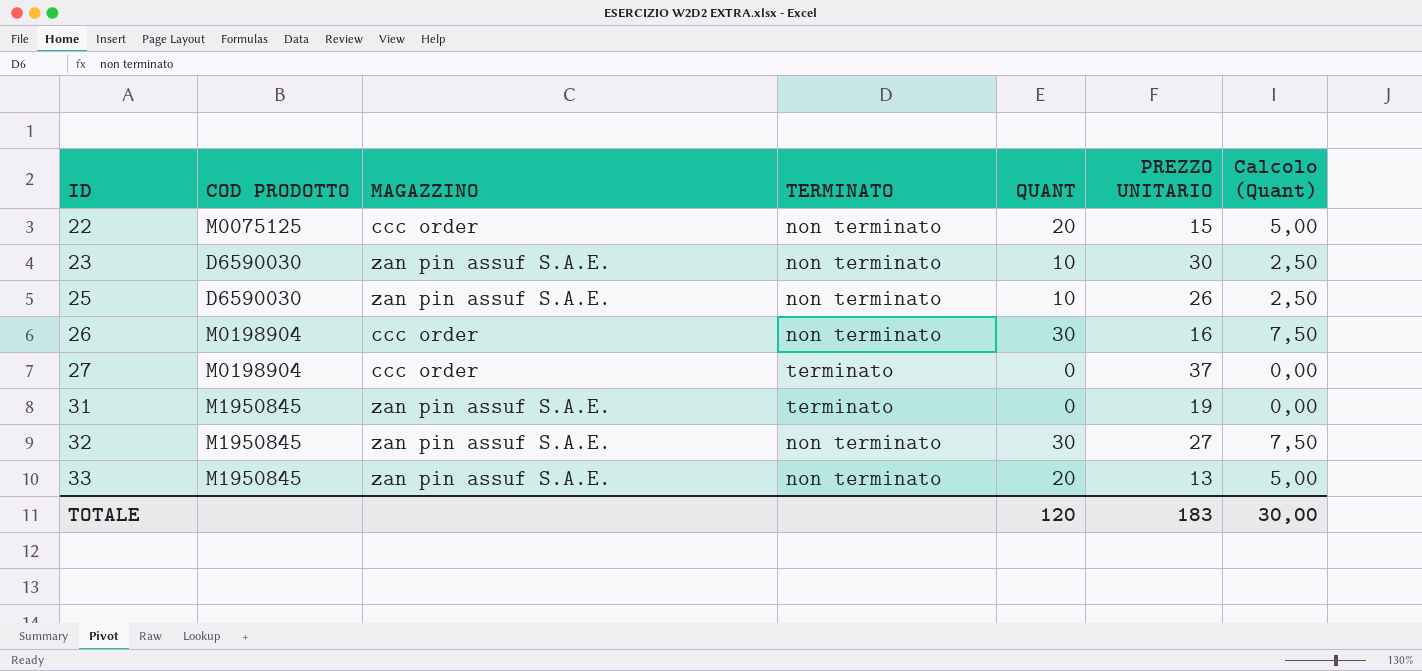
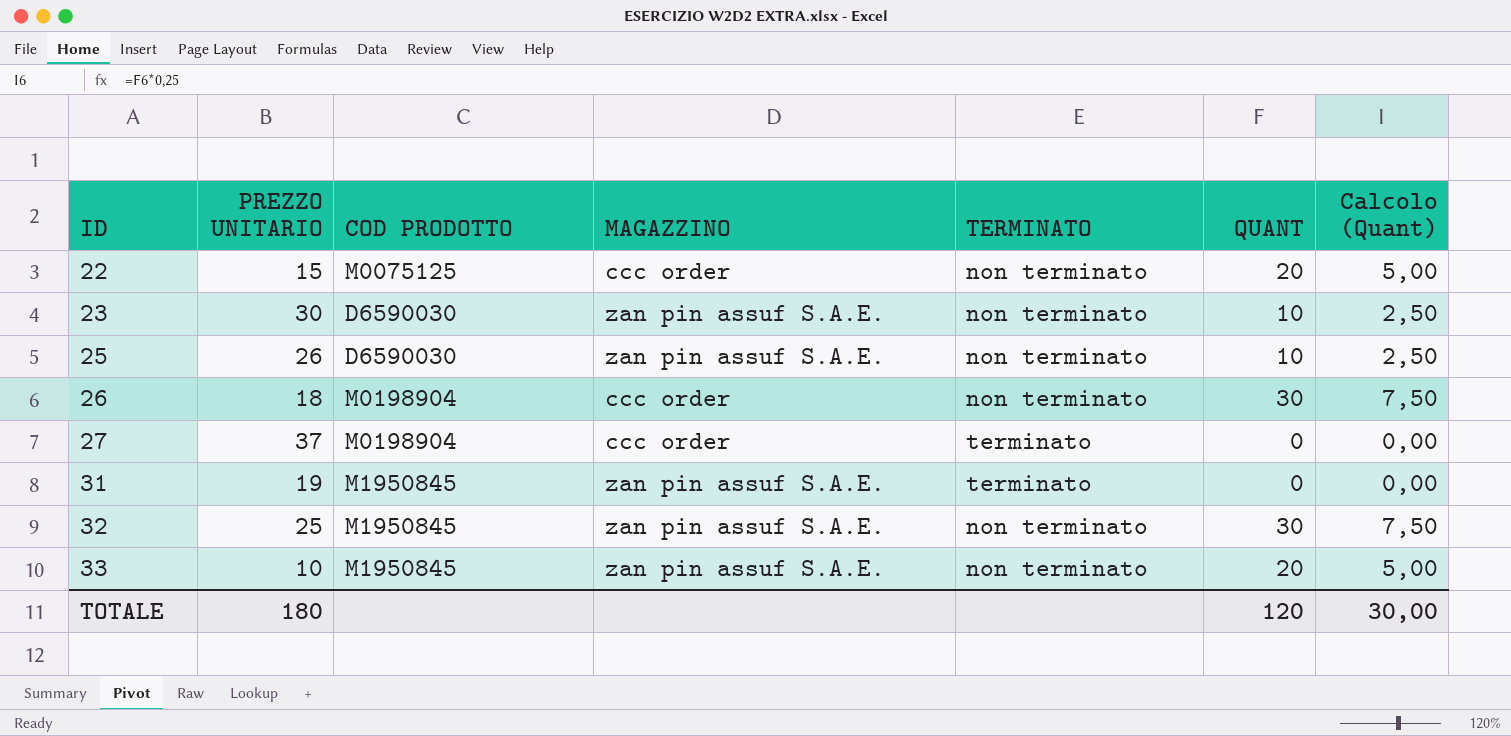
column PREZZO UNITARIO | position: 6 -> 2
26 | PREZZO UNITARIO: 16 -> 18
32 | PREZZO UNITARIO: 27 -> 25
33 | PREZZO UNITARIO: 13 -> 10
TOTALE | PREZZO UNITARIO: 183 -> 180

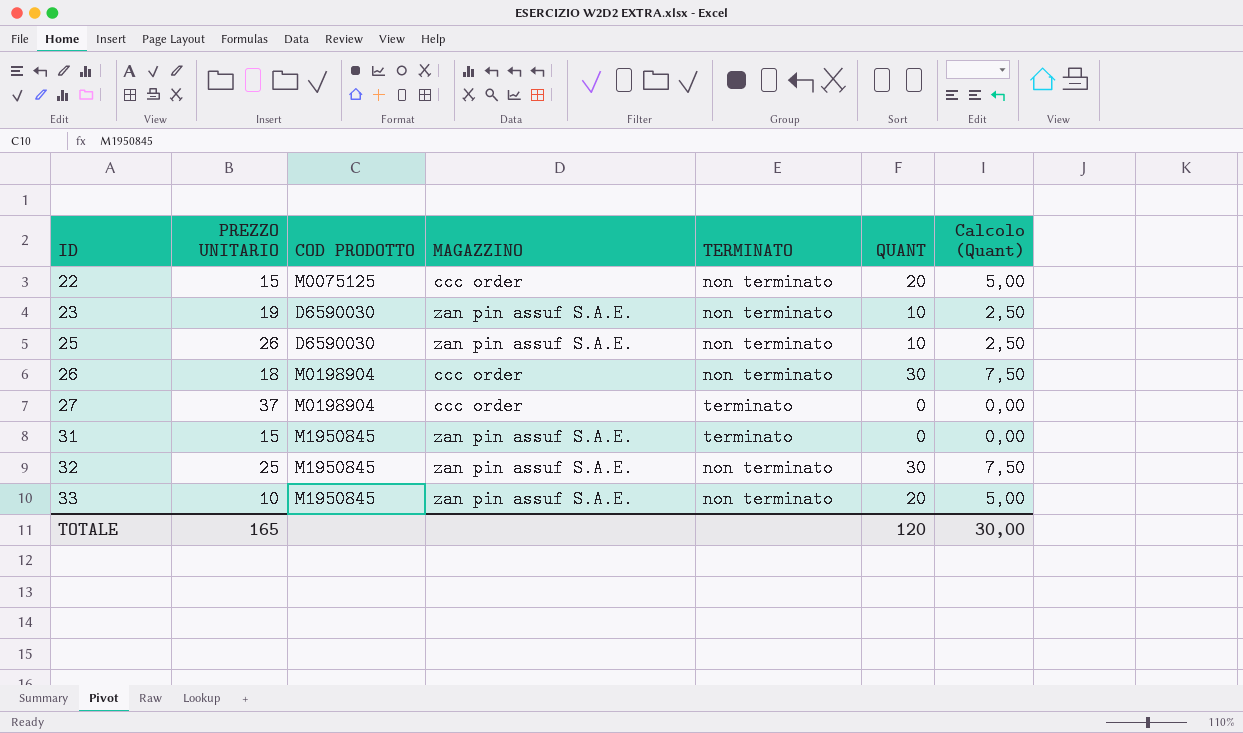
23 | PREZZO UNITARIO: 30 -> 19
31 | PREZZO UNITARIO: 19 -> 15
TOTALE | PREZZO UNITARIO: 180 -> 165

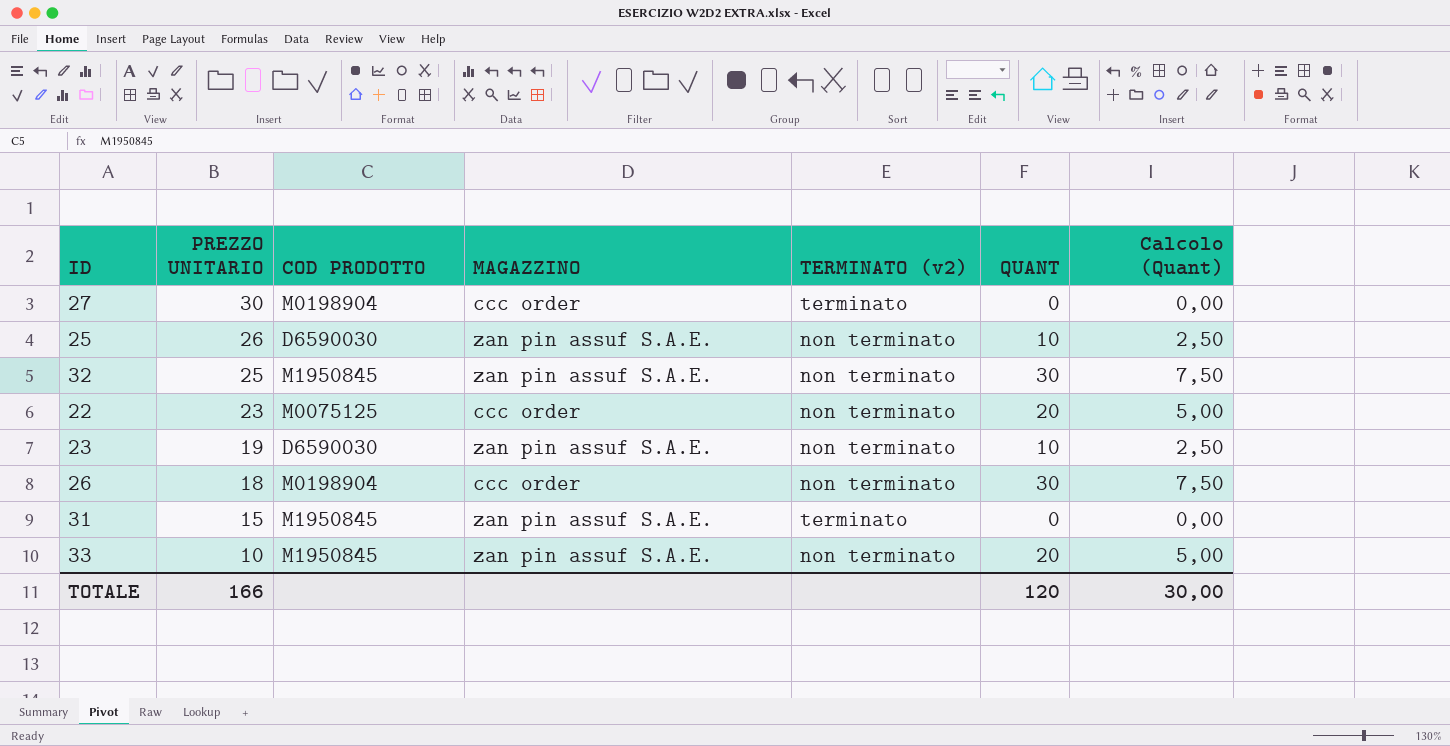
row order: ID ascending -> PREZZO UNITARIO descending
column name: TERMINATO -> TERMINATO (v2)
27 | PREZZO UNITARIO: 37 -> 30
22 | PREZZO UNITARIO: 15 -> 23
TOTALE | PREZZO UNITARIO: 165 -> 166

